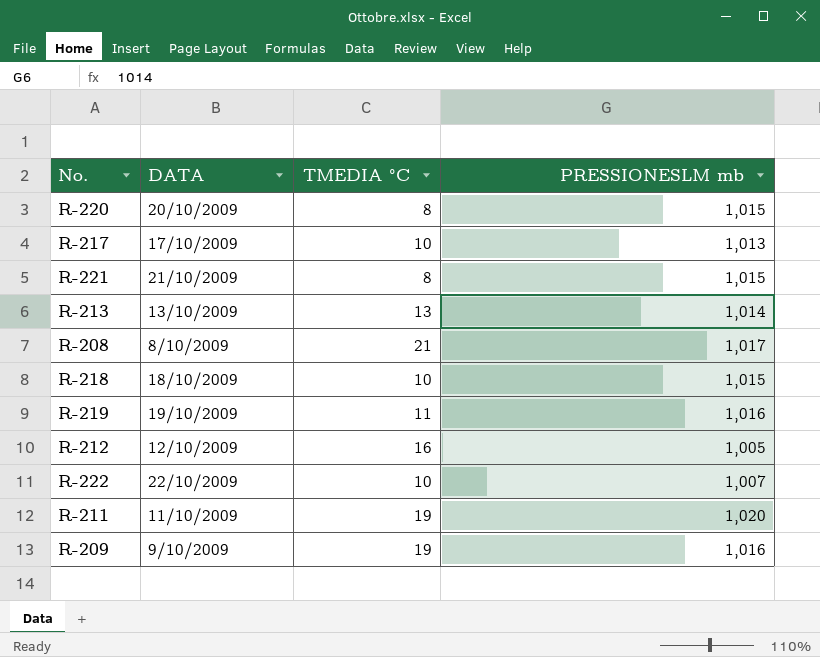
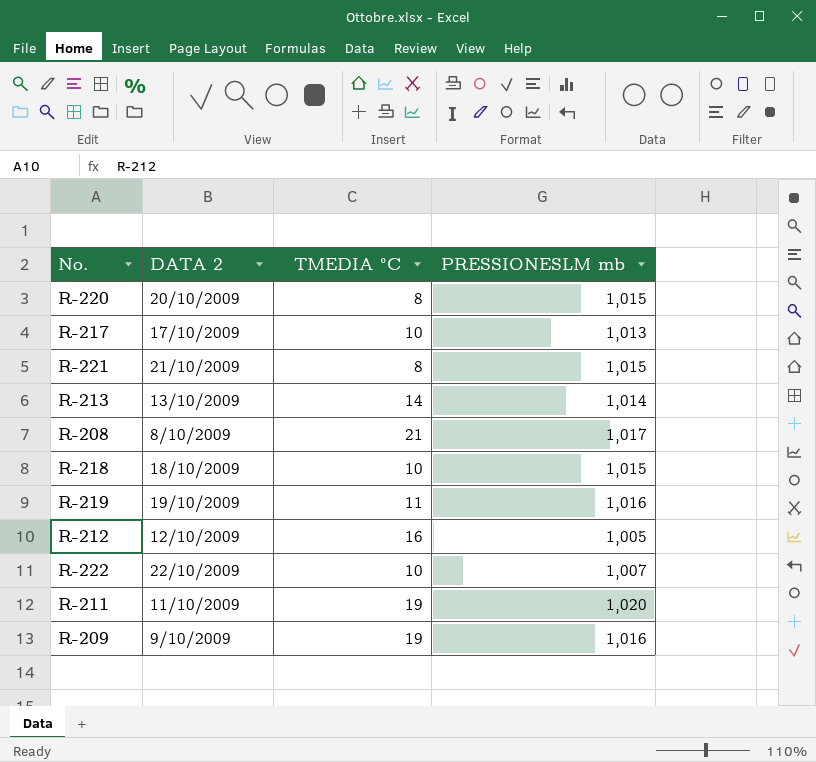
column name: DATA -> DATA 2
R-213 | TMEDIA °C: 13 -> 14

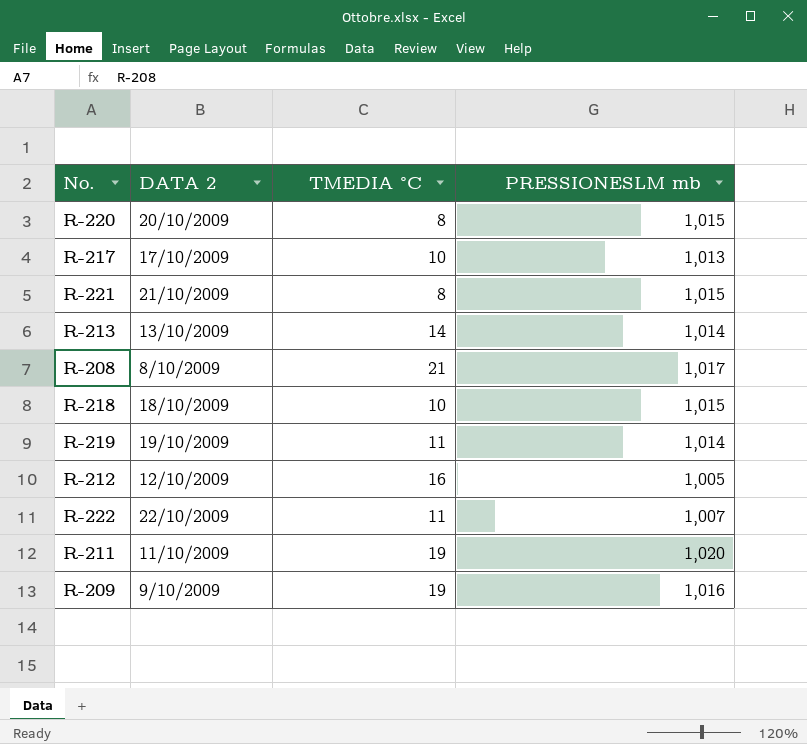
R-219 | PRESSIONESLM mb: 1,016 -> 1,014
R-222 | TMEDIA °C: 10 -> 11

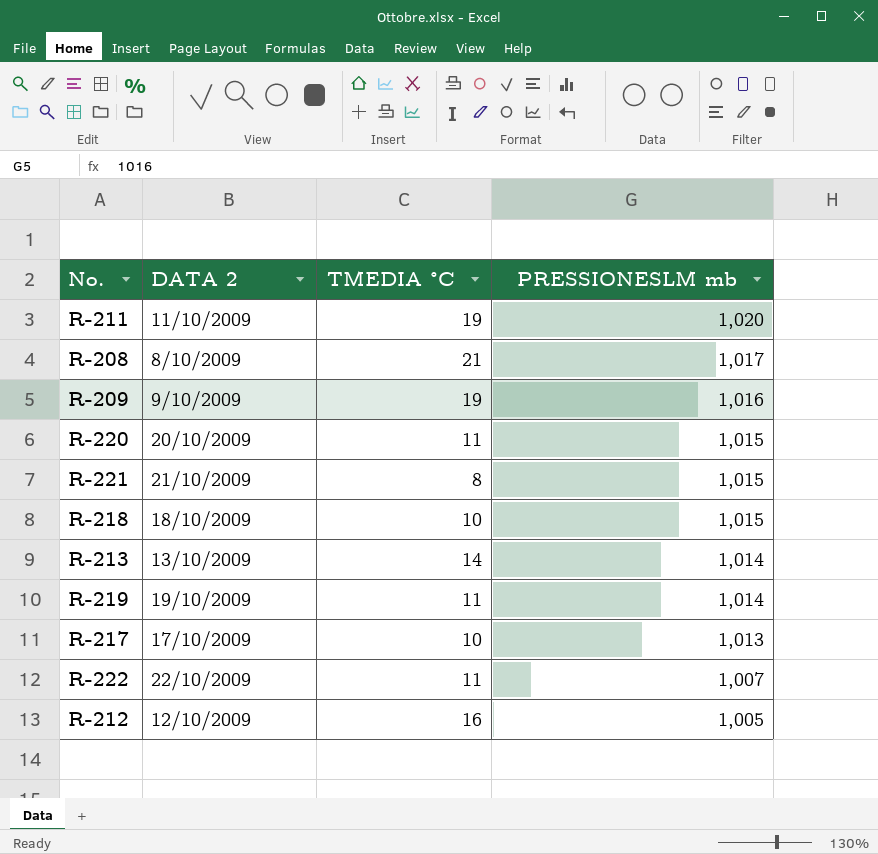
row order: none -> PRESSIONESLM mb descending
R-220 | TMEDIA °C: 8 -> 11

